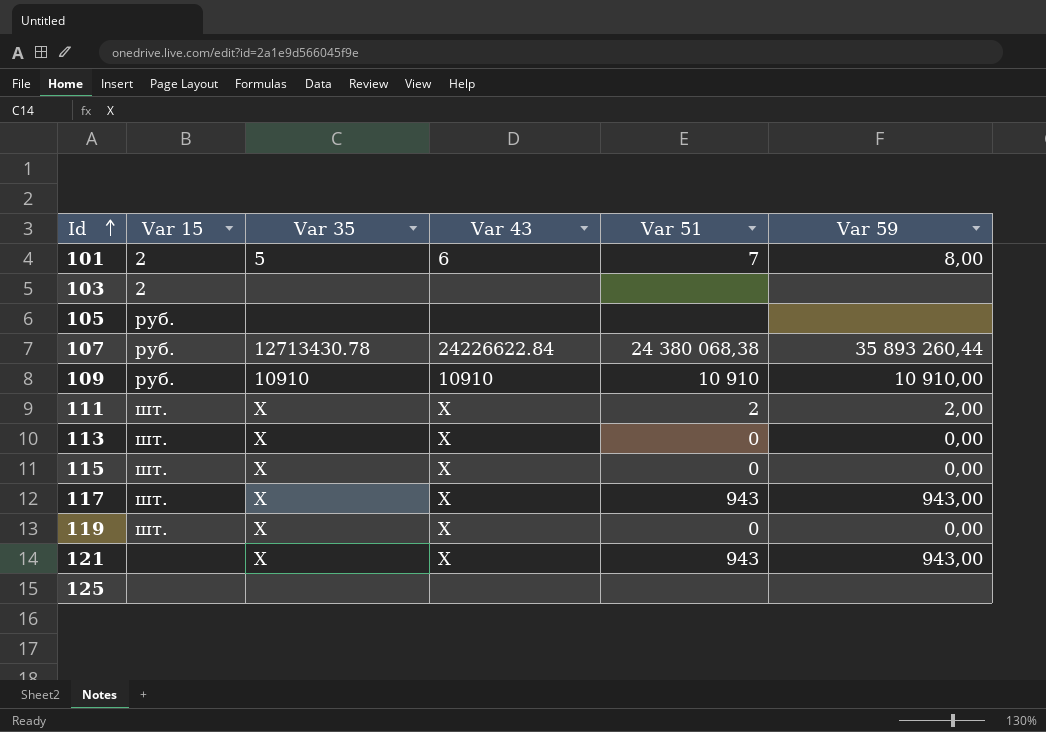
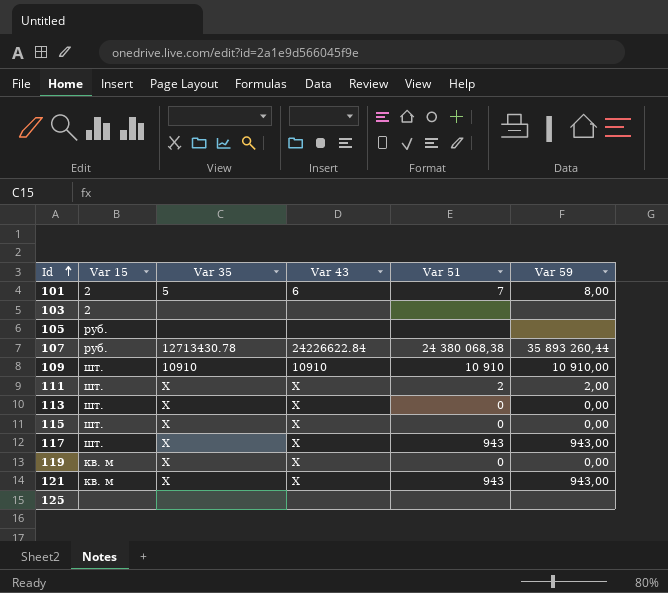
109 | Var 15: руб. -> шт.
119 | Var 15: шт. -> кв. м
121 | Var 15: none -> кв. м

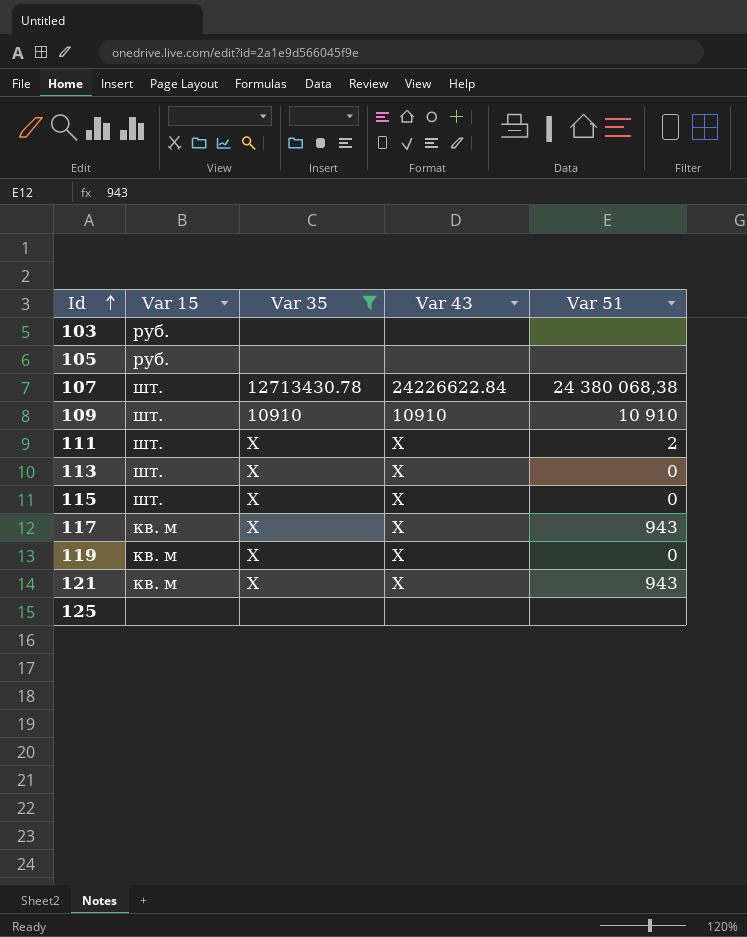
filter: none -> Var 35 != 5
column Var 59 | position: 6 -> none
103 | Var 15: 2 -> руб.
107 | Var 15: руб. -> шт.
117 | Var 15: шт. -> кв. м

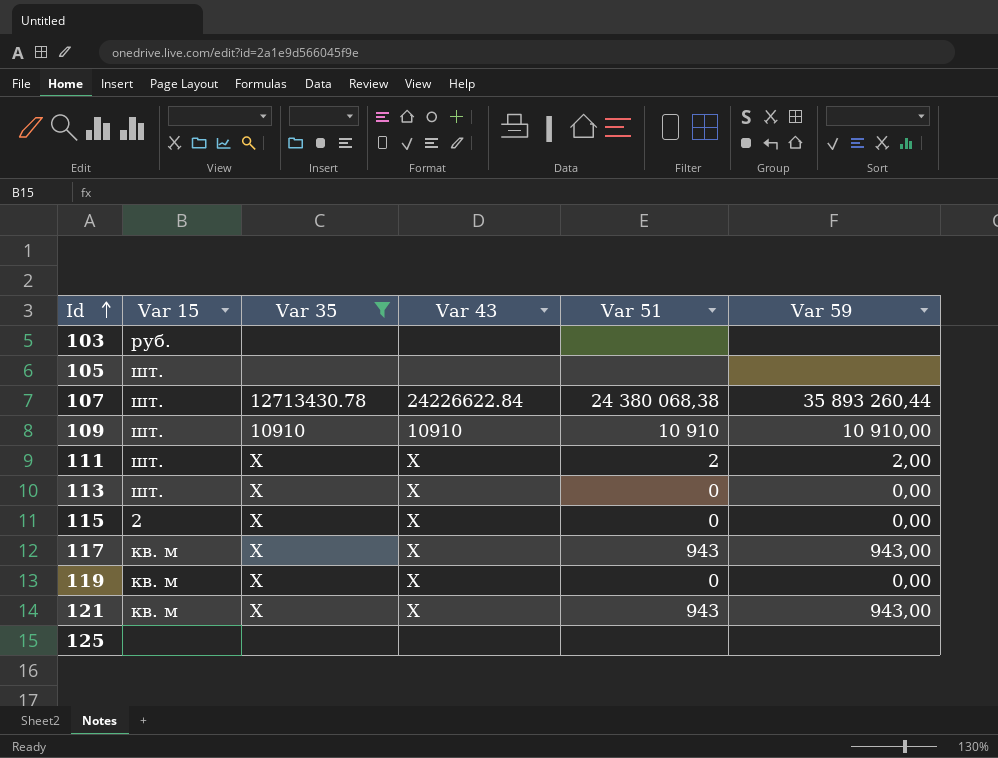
column Var 59 | position: none -> 6
105 | Var 15: руб. -> шт.
115 | Var 15: шт. -> 2

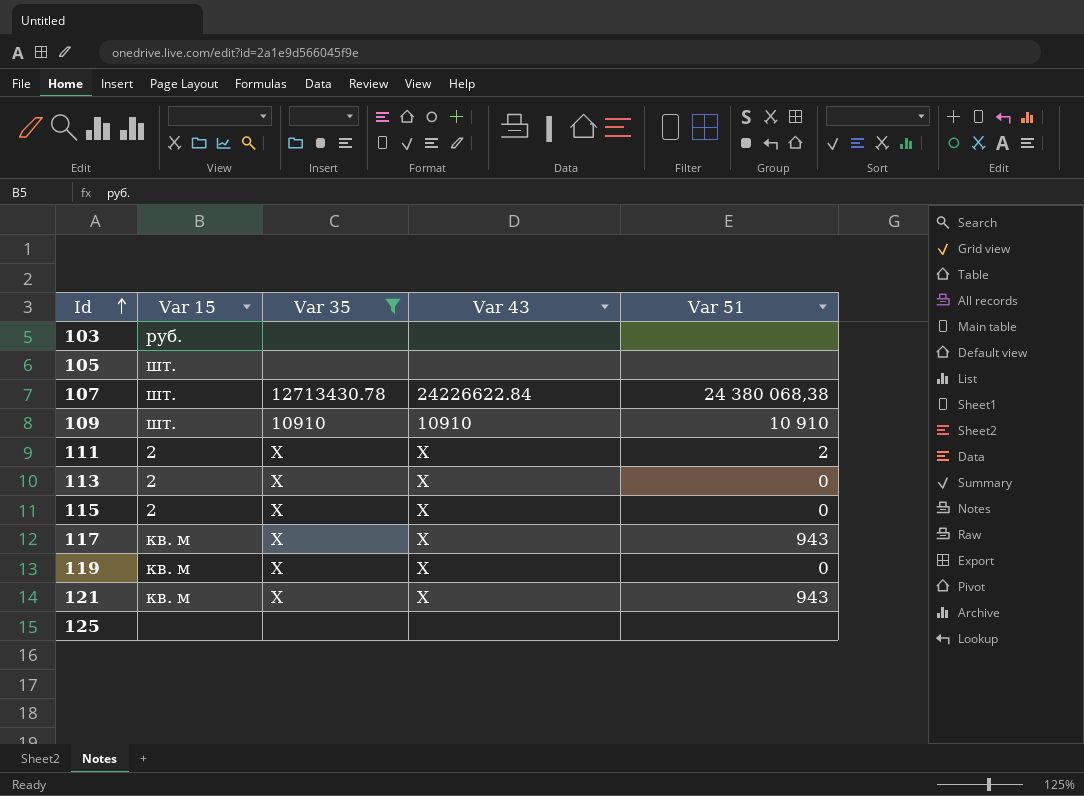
column Var 59 | position: 6 -> none
111 | Var 15: шт. -> 2
113 | Var 15: шт. -> 2

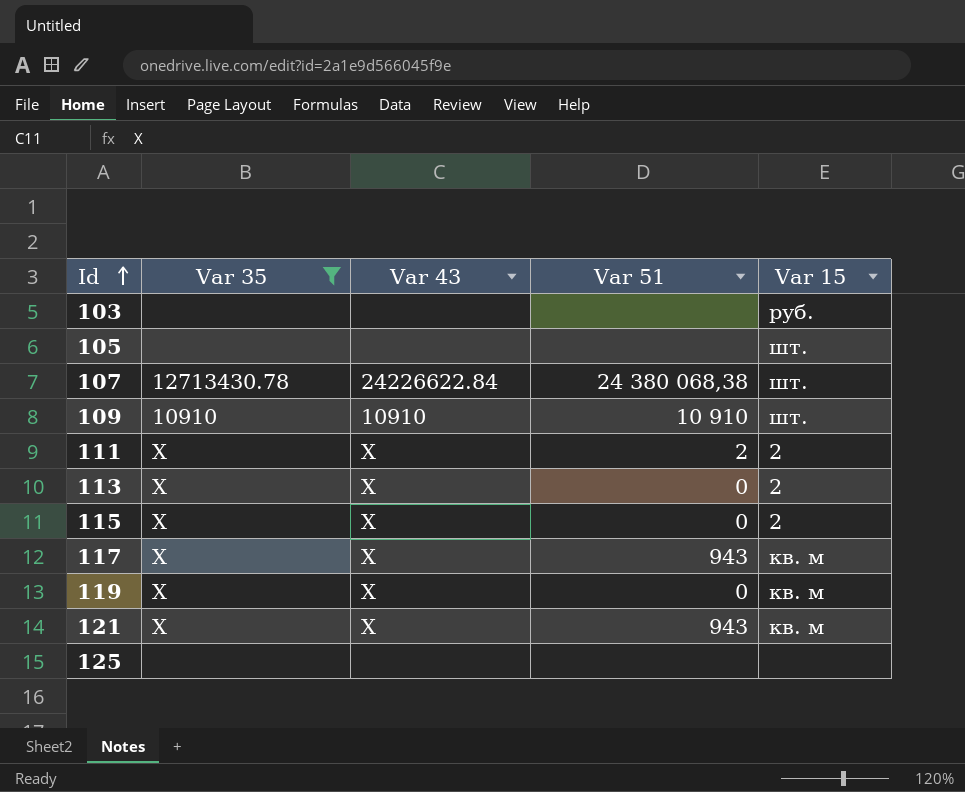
column Var 15 | position: 2 -> 5

